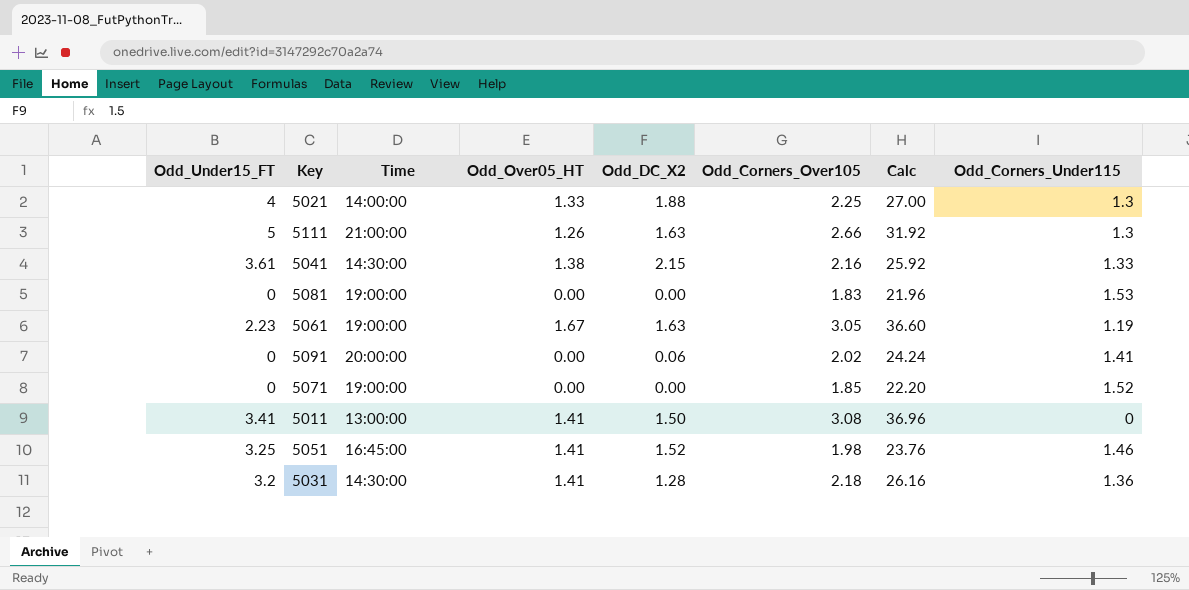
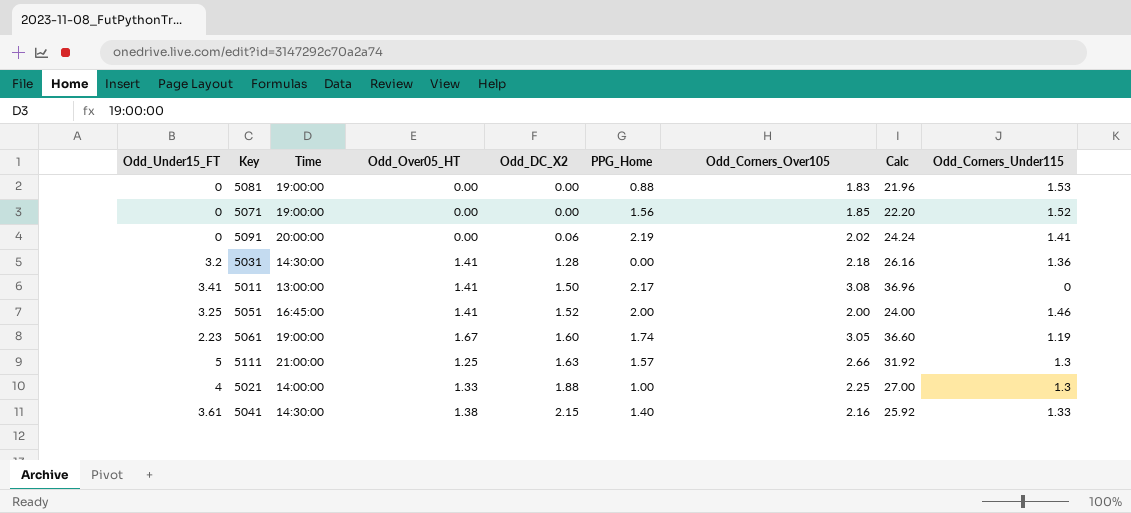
row order: none -> Odd_DC_X2 ascending
column PPG_Home | position: none -> 6
5051 | Odd_Corners_Over105: 1.98 -> 2.00
5051 | Calc: 23.76 -> 24.00
5061 | Odd_DC_X2: 1.63 -> 1.60
5111 | Odd_Over05_HT: 1.26 -> 1.25

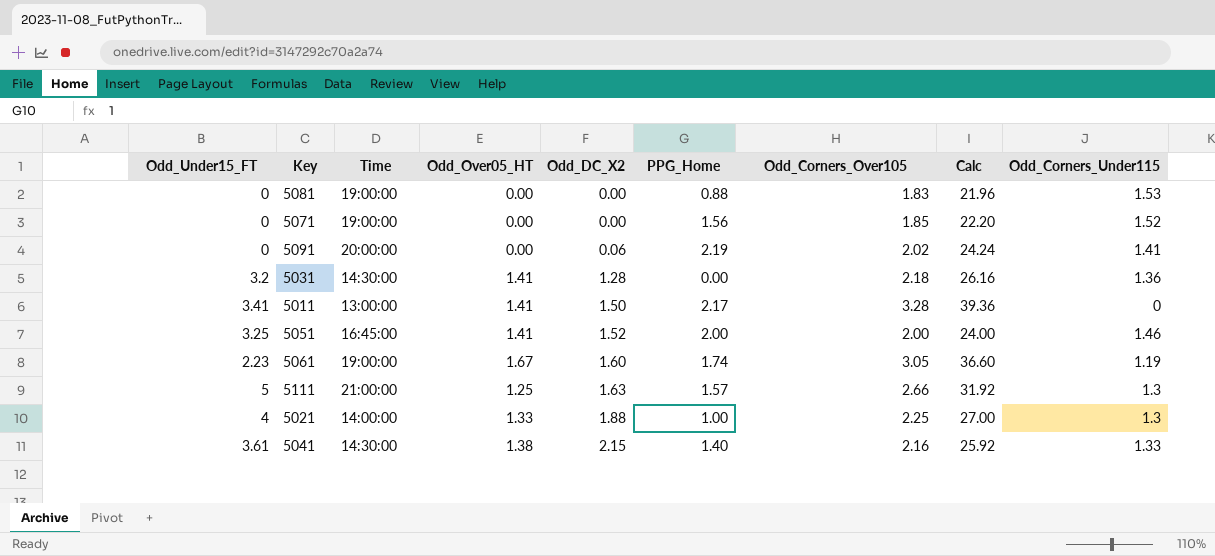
5011 | Odd_Corners_Over105: 3.08 -> 3.28
5011 | Calc: 36.96 -> 39.36

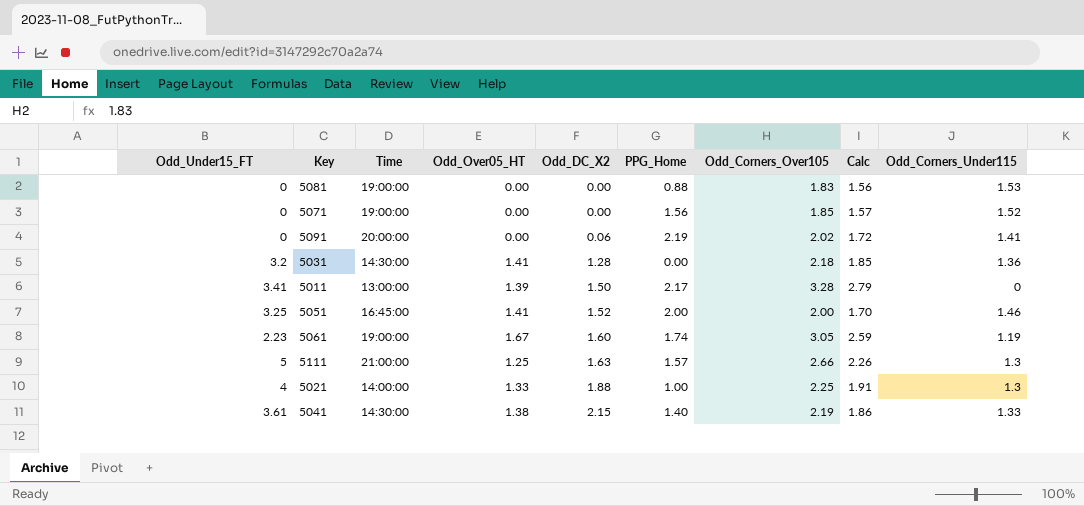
column Calc | formula: [Odd_Corners_Over105] * 12 -> [Odd_Corners_Over105] * 0.85
5011 | Odd_Over05_HT: 1.41 -> 1.39
5041 | Odd_Corners_Over105: 2.16 -> 2.19

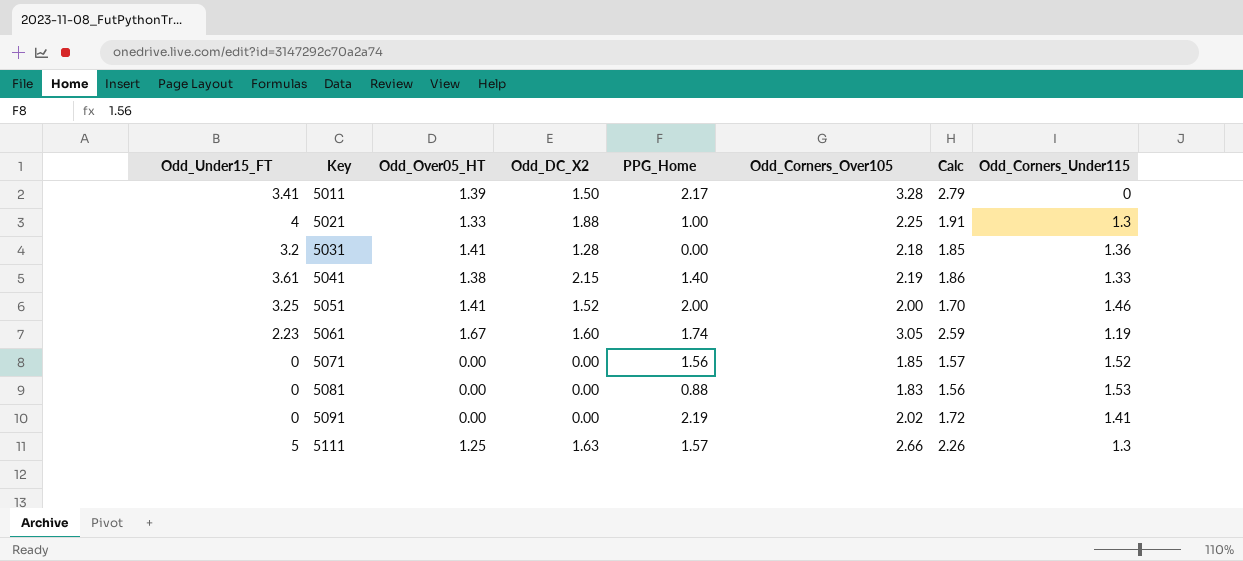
row order: Odd_DC_X2 ascending -> Key ascending
column Time | position: 3 -> none
5091 | Odd_DC_X2: 0.06 -> 0.00

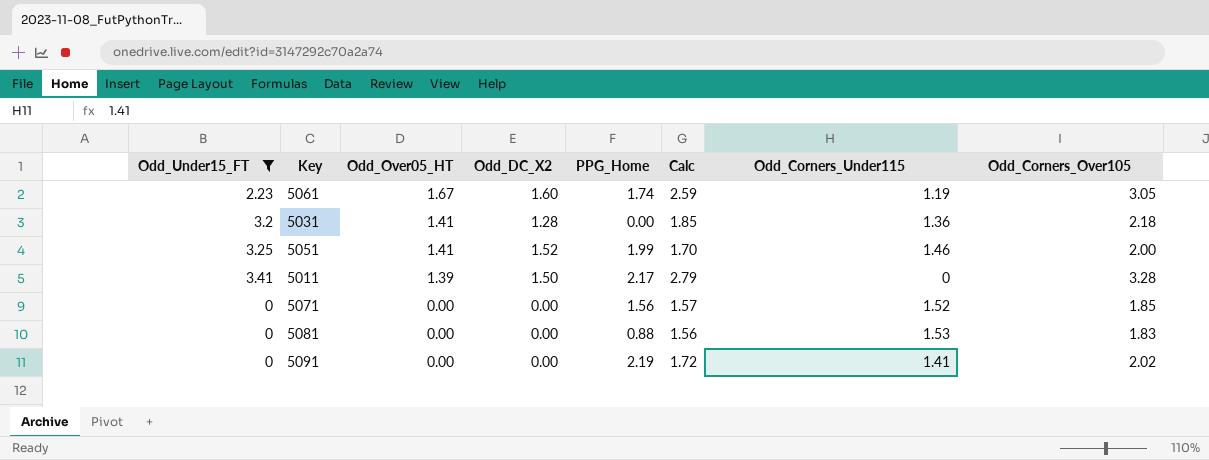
filter: none -> Odd_Under15_FT <= 3.41
row order: Key ascending -> Odd_Over05_HT descending
column Odd_Corners_Over105 | position: 6 -> 8
5051 | PPG_Home: 2.00 -> 1.99

